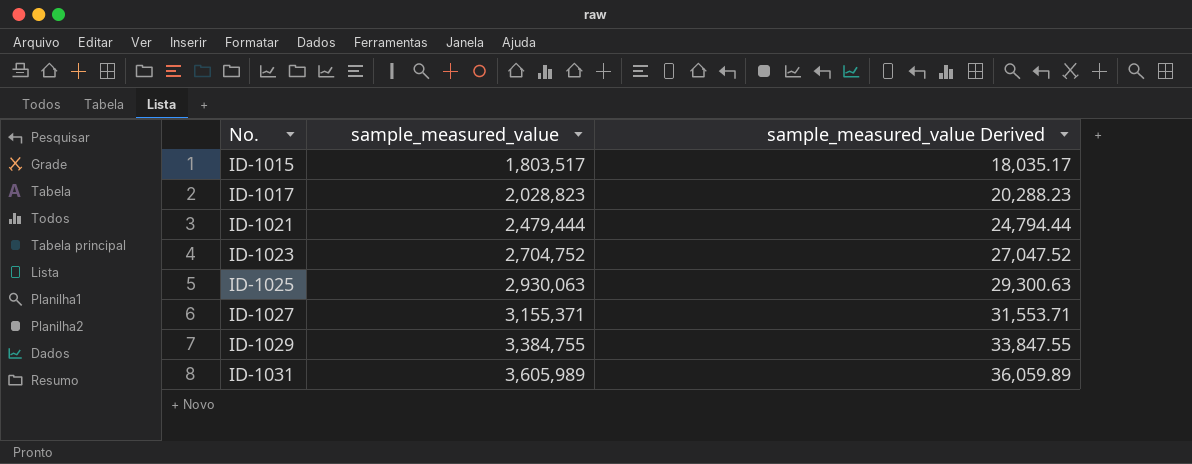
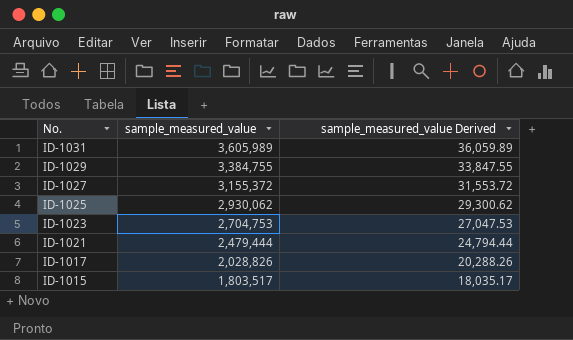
row order: No. ascending -> No. descending
ID-1027 | sample_measured_value: 3,155,371 -> 3,155,372
ID-1027 | sample_measured_value Derived: 31,553.71 -> 31,553.72
ID-1025 | sample_measured_value: 2,930,063 -> 2,930,062
ID-1025 | sample_measured_value Derived: 29,300.63 -> 29,300.62
ID-1023 | sample_measured_value: 2,704,752 -> 2,704,753
ID-1023 | sample_measured_value Derived: 27,047.52 -> 27,047.53
ID-1017 | sample_measured_value: 2,028,823 -> 2,028,826
ID-1017 | sample_measured_value Derived: 20,288.23 -> 20,288.26

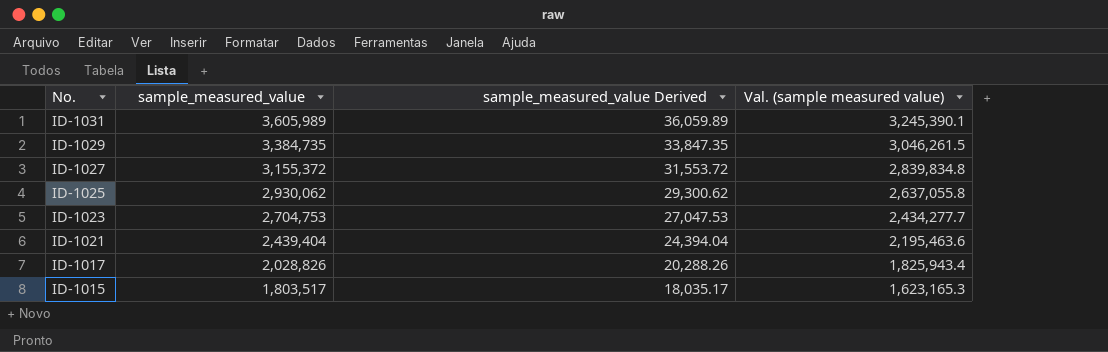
column Val. (sample measured value) | formula: none -> [sample_measured_value] * 0.9
ID-1029 | sample_measured_value: 3,384,755 -> 3,384,735
ID-1029 | sample_measured_value Derived: 33,847.55 -> 33,847.35
ID-1021 | sample_measured_value: 2,479,444 -> 2,439,404
ID-1021 | sample_measured_value Derived: 24,794.44 -> 24,394.04

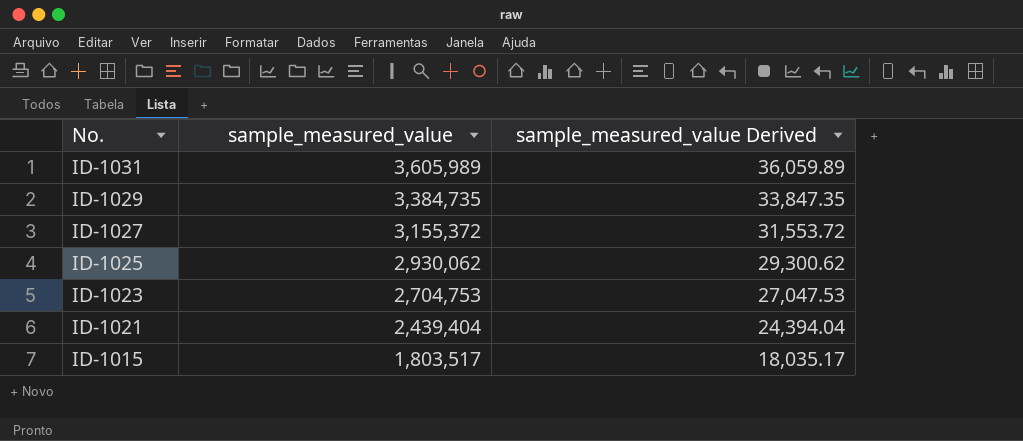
column Val. (sample measured value) | formula: [sample_measured_value] * 0.9 -> none
row ID-1017: 2,028,826 | 20,288.26 | 1,825,943.4 -> none

